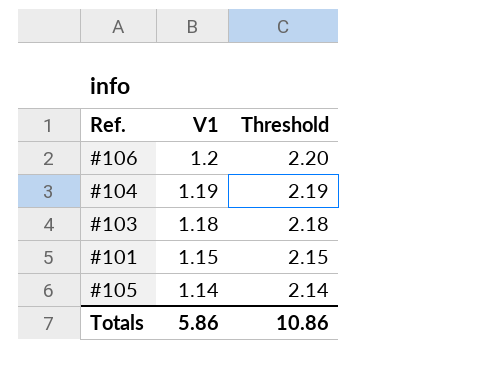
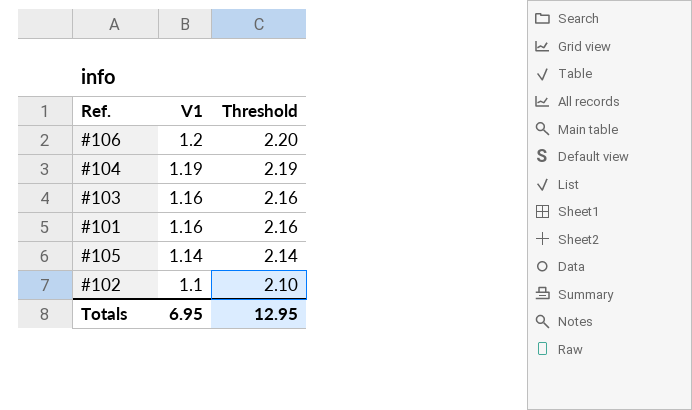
#103 | V1: 1.18 -> 1.16
#103 | Threshold: 2.18 -> 2.16
#101 | V1: 1.15 -> 1.16
#101 | Threshold: 2.15 -> 2.16
row #102: none -> 1.1 | 2.10
Totals | V1: 5.86 -> 6.95
Totals | Threshold: 10.86 -> 12.95

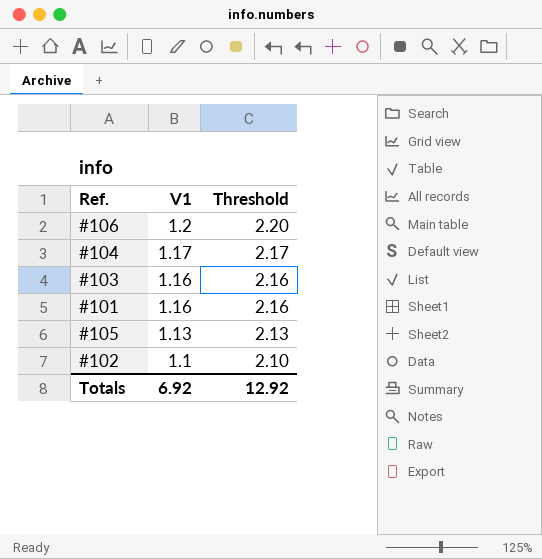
#104 | V1: 1.19 -> 1.17
#104 | Threshold: 2.19 -> 2.17
#105 | V1: 1.14 -> 1.13
#105 | Threshold: 2.14 -> 2.13
Totals | V1: 6.95 -> 6.92
Totals | Threshold: 12.95 -> 12.92

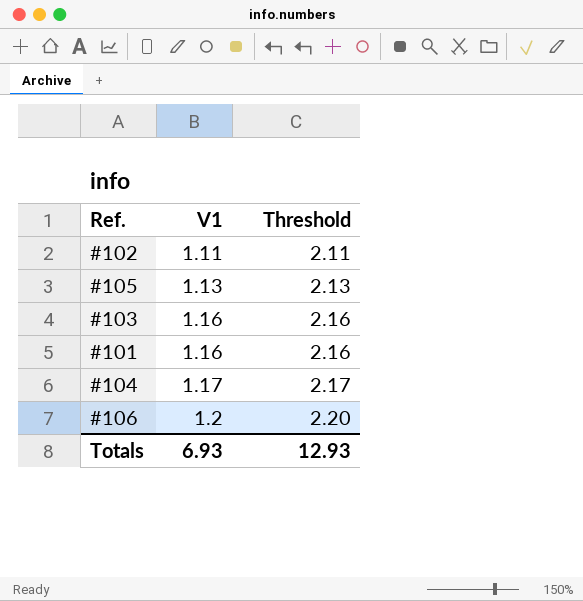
row order: V1 descending -> V1 ascending
#102 | V1: 1.1 -> 1.11
#102 | Threshold: 2.10 -> 2.11
Totals | V1: 6.92 -> 6.93
Totals | Threshold: 12.92 -> 12.93

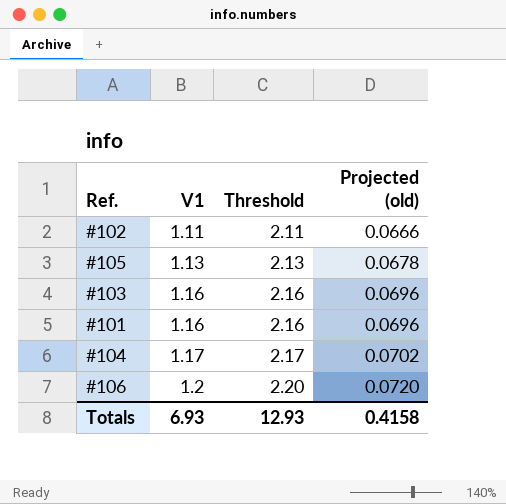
column Projected (old) | formula: none -> [V1] * 0.06

